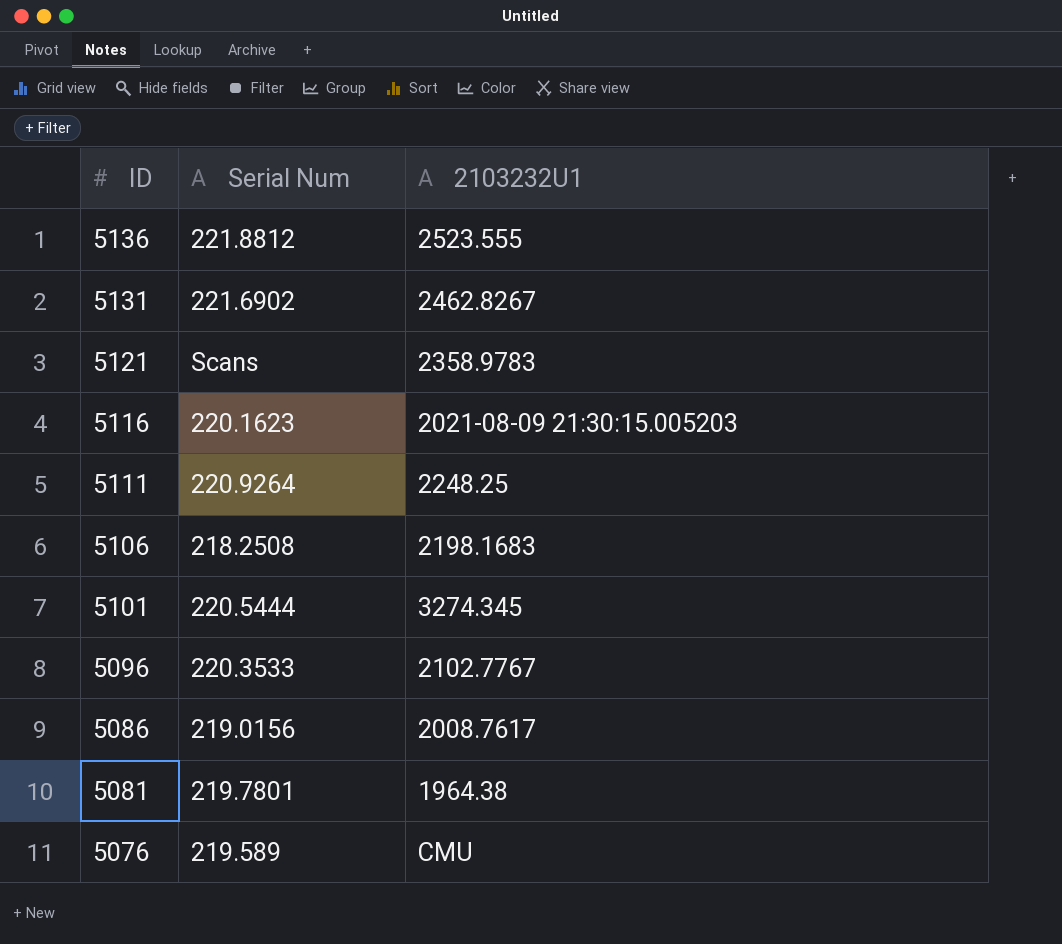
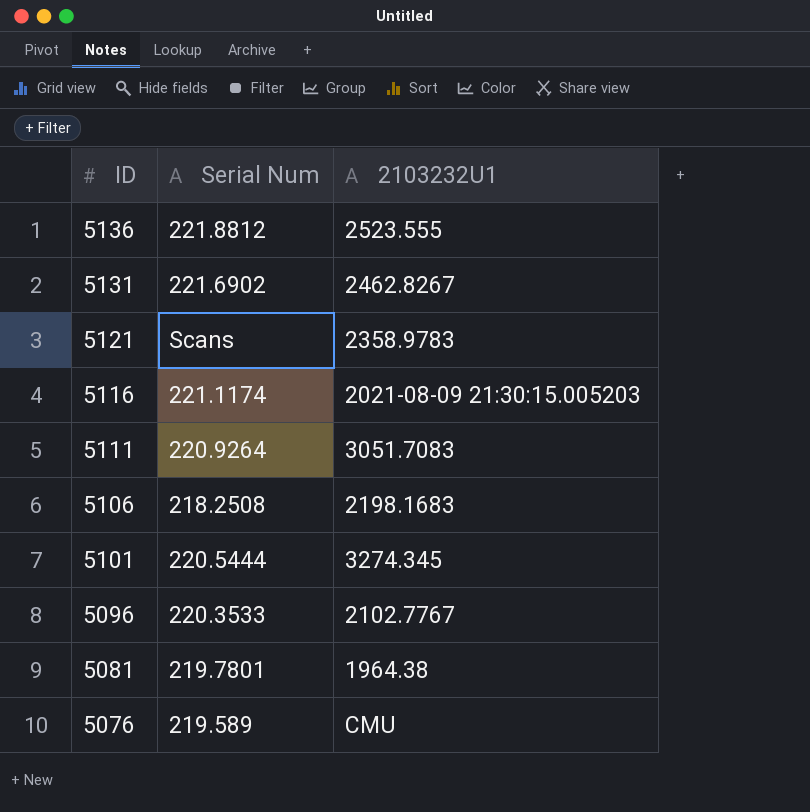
row 5086: 219.0156 | 2008.7617 -> none
5116 | Serial Num: 220.1623 -> 221.1174
5111 | 2103232U1: 2248.25 -> 3051.7083

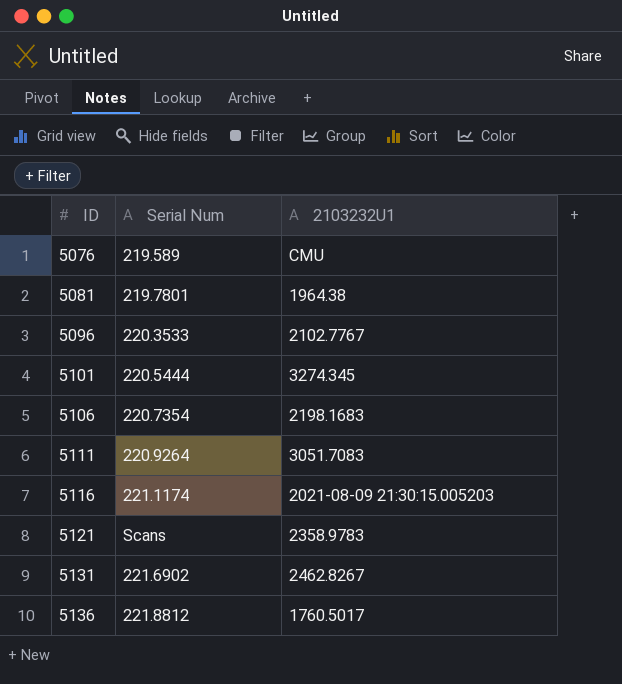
row order: ID descending -> ID ascending
5106 | Serial Num: 218.2508 -> 220.7354
5136 | 2103232U1: 2523.555 -> 1760.5017

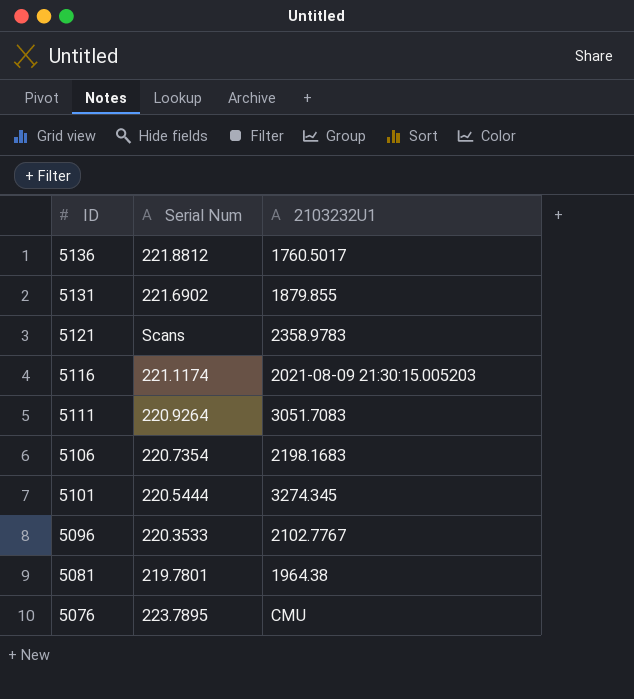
row order: ID ascending -> ID descending
5131 | 2103232U1: 2462.8267 -> 1879.855
5076 | Serial Num: 219.589 -> 223.7895

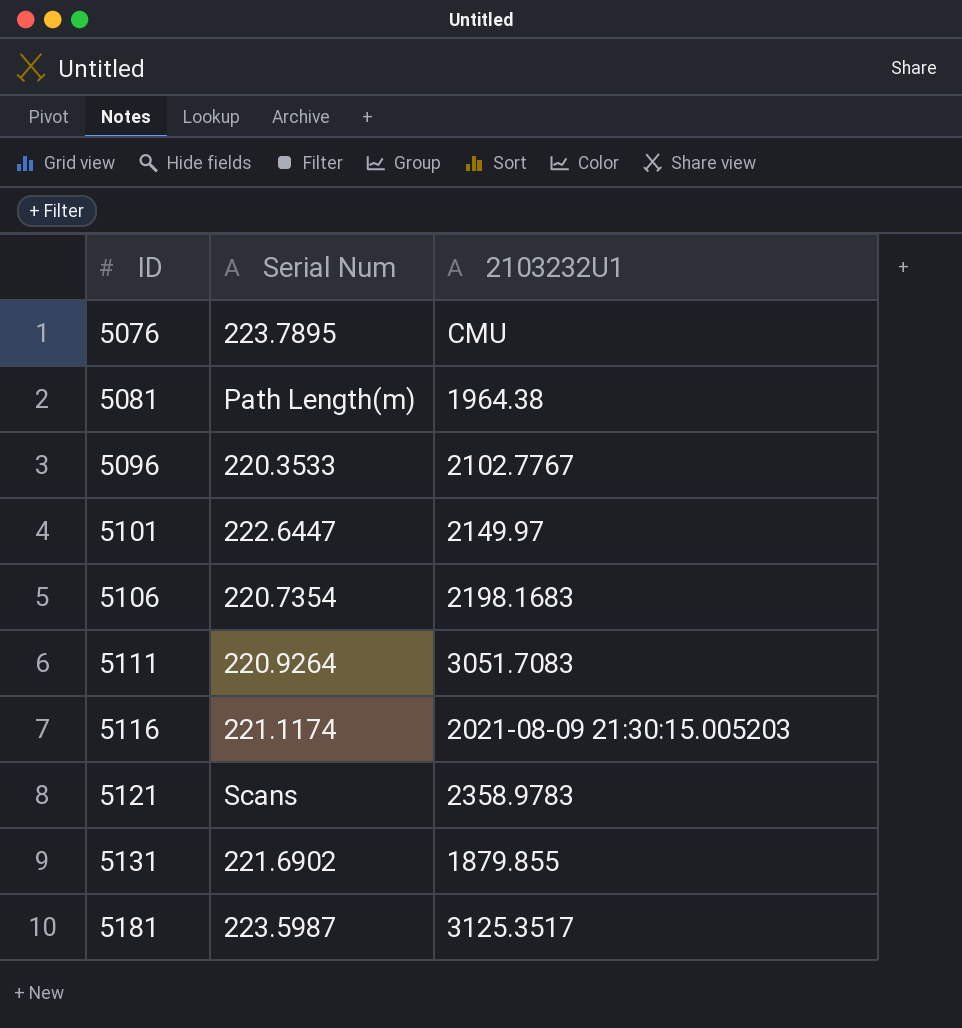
row order: ID descending -> ID ascending
row 5136: 221.8812 | 1760.5017 -> none
5081 | Serial Num: 219.7801 -> Path Length(m)
5101 | Serial Num: 220.5444 -> 222.6447
5101 | 2103232U1: 3274.345 -> 2149.97
row 5181: none -> 223.5987 | 3125.3517

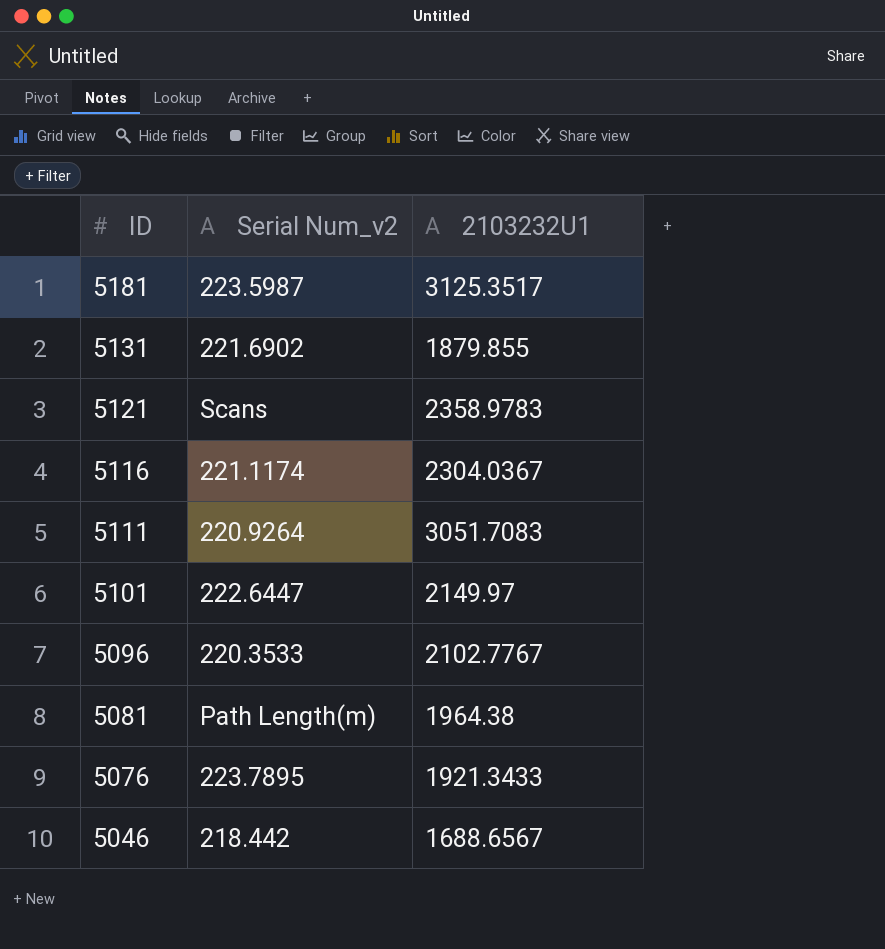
row order: ID ascending -> ID descending
column name: Serial Num -> Serial Num_v2
row 5106: 220.7354 | 2198.1683 -> none
5116 | 2103232U1: 2021-08-09 21:30:15.005203 -> 2304.0367
5076 | 2103232U1: CMU -> 1921.3433
row 5046: none -> 218.442 | 1688.6567

